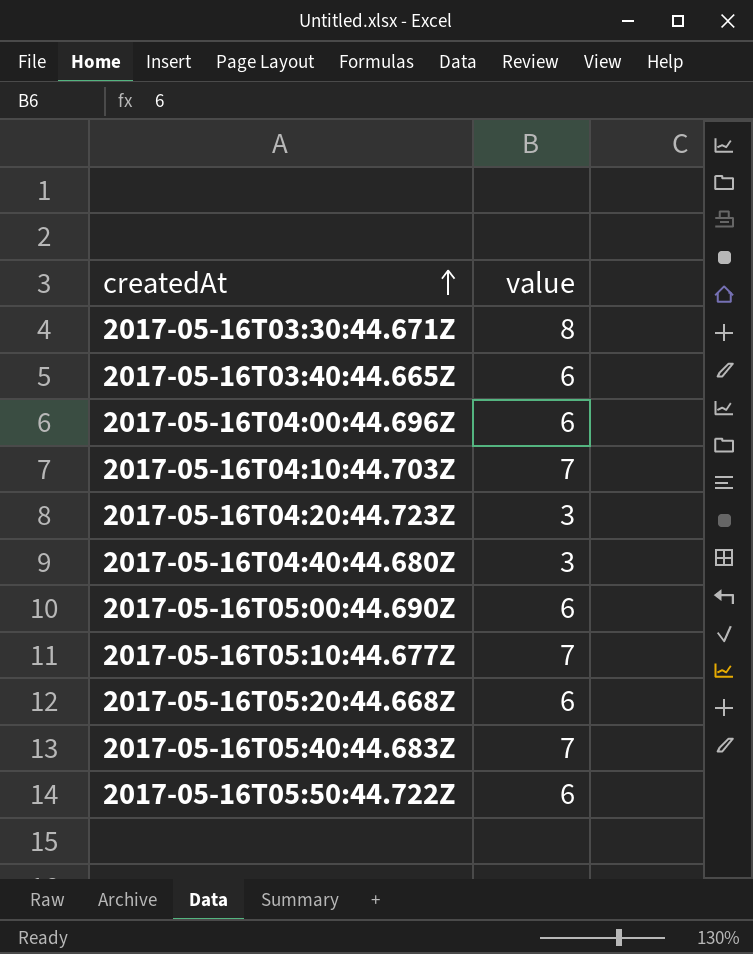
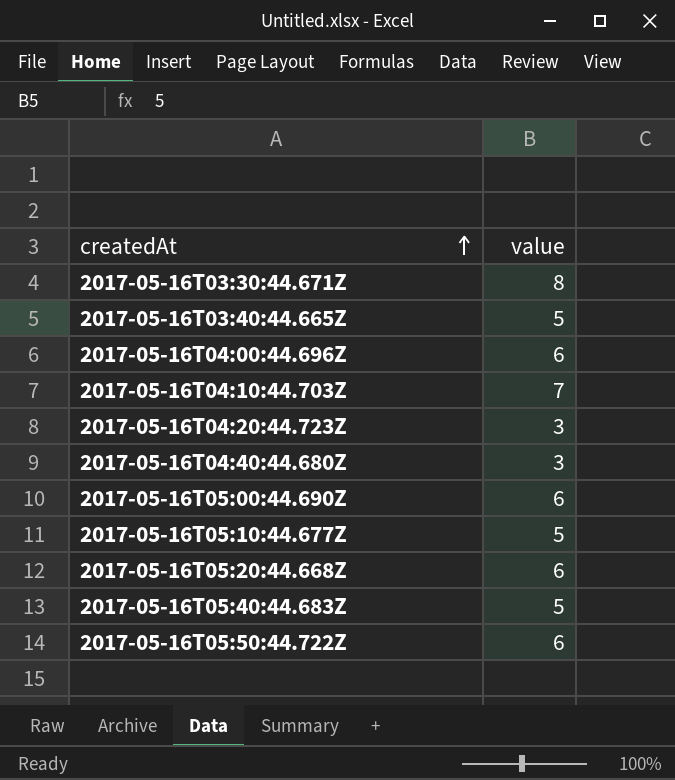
2017-05-16T03:40:44.665Z | value: 6 -> 5
2017-05-16T05:10:44.677Z | value: 7 -> 5
2017-05-16T05:40:44.683Z | value: 7 -> 5

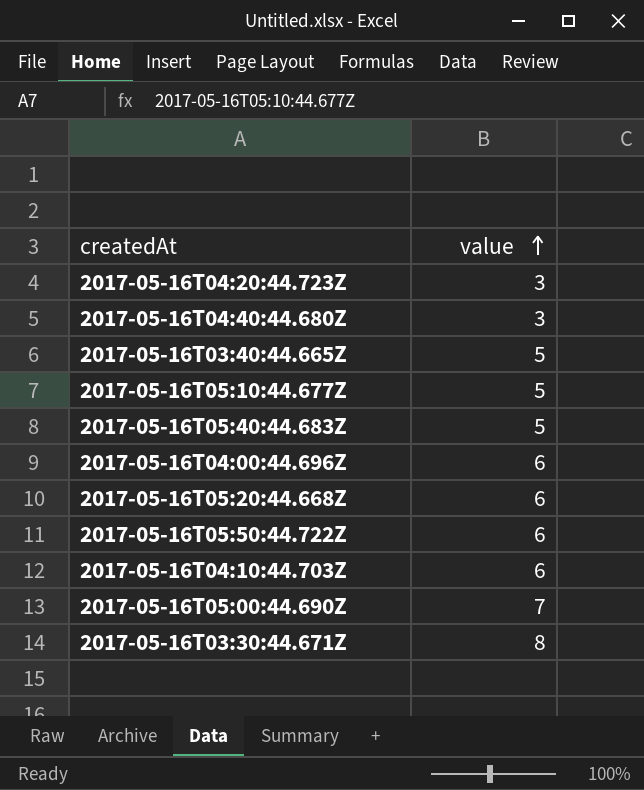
row order: createdAt ascending -> value ascending
2017-05-16T04:10:44.703Z | value: 7 -> 6
2017-05-16T05:00:44.690Z | value: 6 -> 7

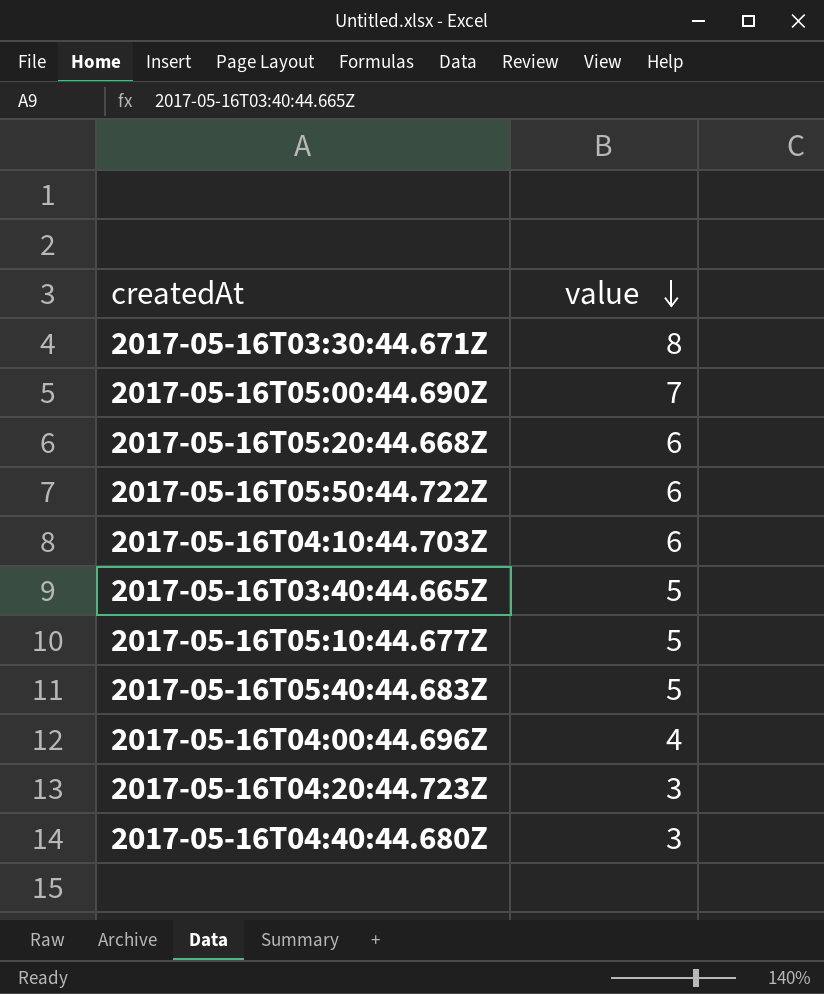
row order: value ascending -> value descending
2017-05-16T04:00:44.696Z | value: 6 -> 4

